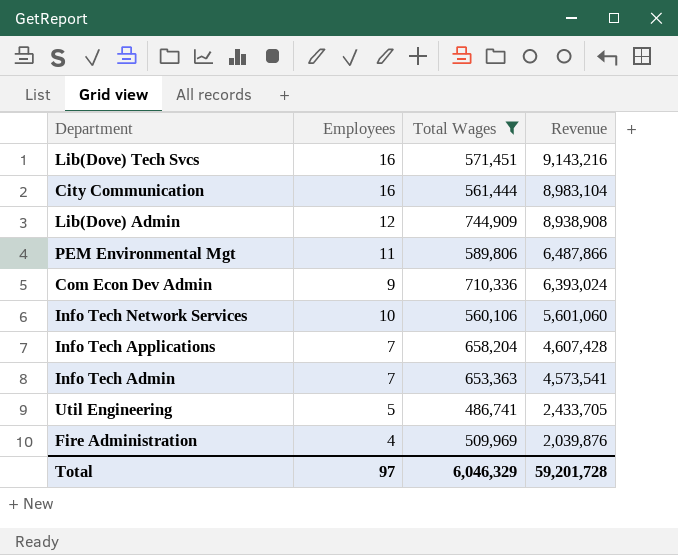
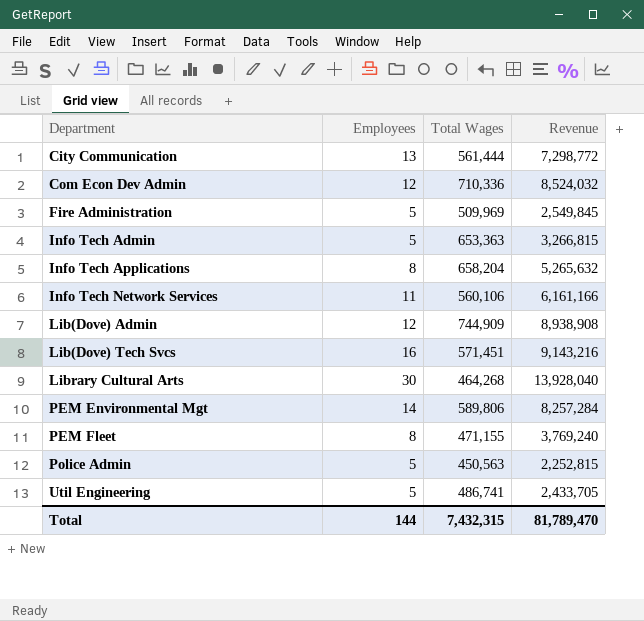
filter: Total Wages >= 486,741 -> none
row order: Revenue descending -> Department ascending
City Communication | Employees: 16 -> 13
City Communication | Revenue: 8,983,104 -> 7,298,772
Com Econ Dev Admin | Employees: 9 -> 12
Com Econ Dev Admin | Revenue: 6,393,024 -> 8,524,032
Fire Administration | Employees: 4 -> 5
Fire Administration | Revenue: 2,039,876 -> 2,549,845
Info Tech Admin | Employees: 7 -> 5
Info Tech Admin | Revenue: 4,573,541 -> 3,266,815
Info Tech Applications | Employees: 7 -> 8
Info Tech Applications | Revenue: 4,607,428 -> 5,265,632
Info Tech Network Services | Employees: 10 -> 11
Info Tech Network Services | Revenue: 5,601,060 -> 6,161,166
PEM Environmental Mgt | Employees: 11 -> 14
PEM Environmental Mgt | Revenue: 6,487,866 -> 8,257,284
Total | Employees: 97 -> 144
Total | Total Wages: 6,046,329 -> 7,432,315
Total | Revenue: 59,201,728 -> 81,789,470

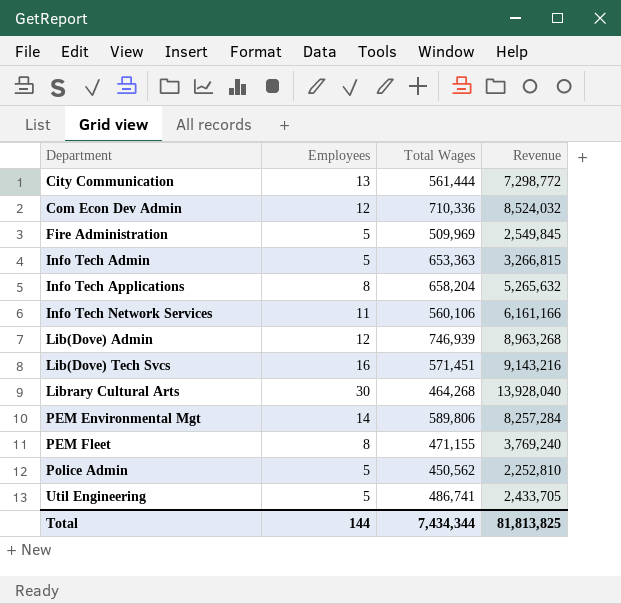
Lib(Dove) Admin | Total Wages: 744,909 -> 746,939
Lib(Dove) Admin | Revenue: 8,938,908 -> 8,963,268
Police Admin | Total Wages: 450,563 -> 450,562
Police Admin | Revenue: 2,252,815 -> 2,252,810
Total | Total Wages: 7,432,315 -> 7,434,344
Total | Revenue: 81,789,470 -> 81,813,825

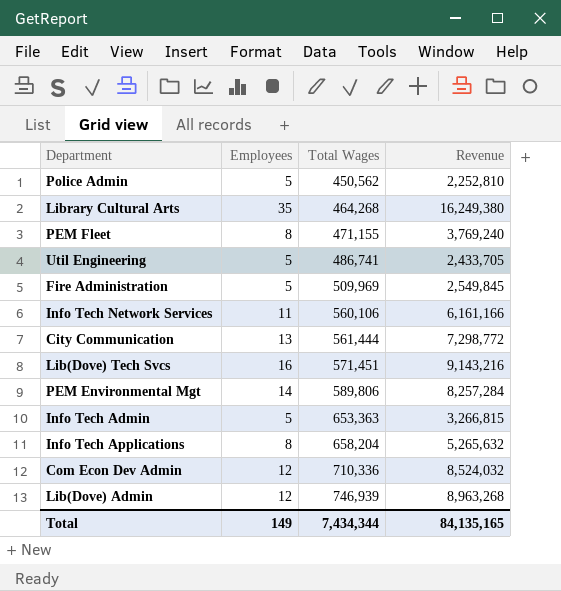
row order: Department ascending -> Total Wages ascending
Library Cultural Arts | Employees: 30 -> 35
Library Cultural Arts | Revenue: 13,928,040 -> 16,249,380
Total | Employees: 144 -> 149
Total | Revenue: 81,813,825 -> 84,135,165

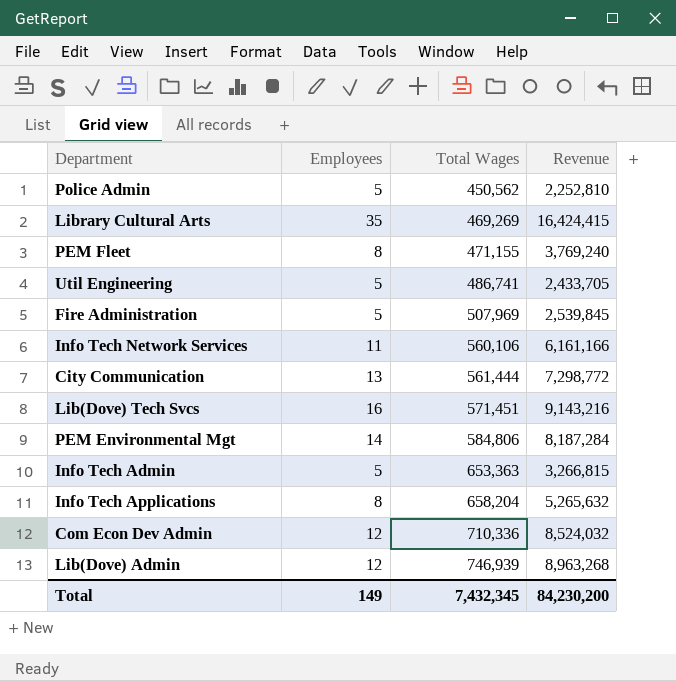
Library Cultural Arts | Total Wages: 464,268 -> 469,269
Library Cultural Arts | Revenue: 16,249,380 -> 16,424,415
Fire Administration | Total Wages: 509,969 -> 507,969
Fire Administration | Revenue: 2,549,845 -> 2,539,845
PEM Environmental Mgt | Total Wages: 589,806 -> 584,806
PEM Environmental Mgt | Revenue: 8,257,284 -> 8,187,284
Total | Total Wages: 7,434,344 -> 7,432,345
Total | Revenue: 84,135,165 -> 84,230,200

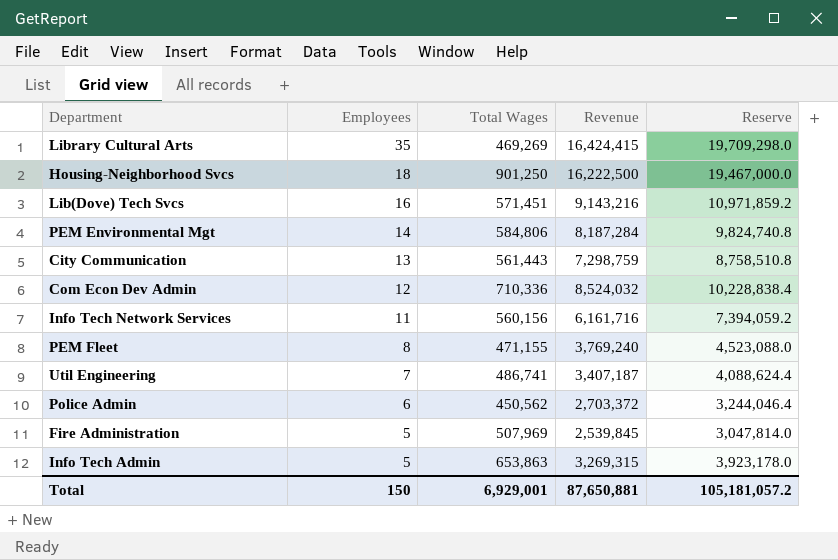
row order: Total Wages ascending -> Employees descending
column Reserve | formula: none -> [Revenue] * 1.2
row Info Tech Applications: 8 | 658,204 | 5,265,632 -> none
row Lib(Dove) Admin: 12 | 746,939 | 8,963,268 -> none
row Housing-Neighborhood Svcs: none -> 18 | 901,250 | 16,222,500 | 19,467,000.0
City Communication | Total Wages: 561,444 -> 561,443
City Communication | Revenue: 7,298,772 -> 7,298,759
Info Tech Network Services | Total Wages: 560,106 -> 560,156
Info Tech Network Services | Revenue: 6,161,166 -> 6,161,716
Util Engineering | Employees: 5 -> 7
Util Engineering | Revenue: 2,433,705 -> 3,407,187
Police Admin | Employees: 5 -> 6
Police Admin | Revenue: 2,252,810 -> 2,703,372
Info Tech Admin | Total Wages: 653,363 -> 653,863
Info Tech Admin | Revenue: 3,266,815 -> 3,269,315
Total | Employees: 149 -> 150
Total | Total Wages: 7,432,345 -> 6,929,001
Total | Revenue: 84,230,200 -> 87,650,881

